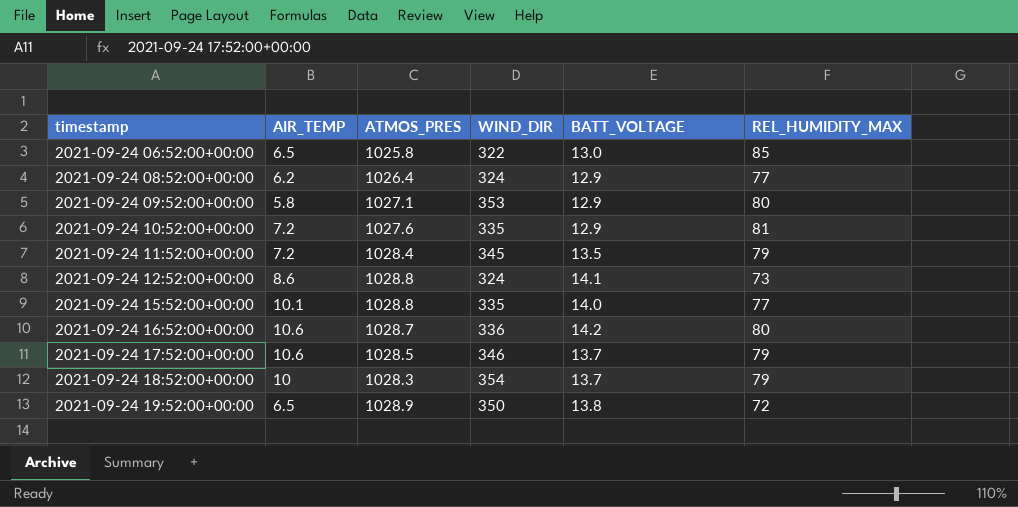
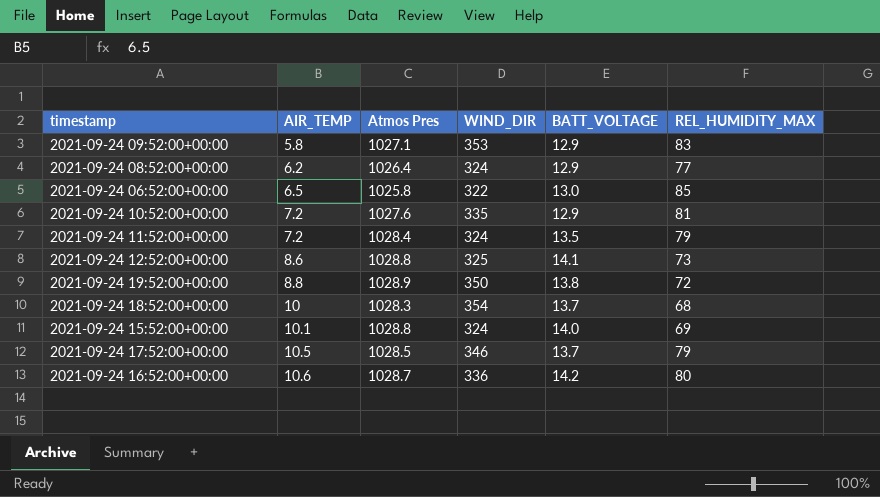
row order: timestamp ascending -> AIR_TEMP ascending
column name: ATMOS_PRES -> Atmos Pres
2021-09-24 09:52:00+00:00 | REL_HUMIDITY_MAX: 80 -> 83
2021-09-24 11:52:00+00:00 | WIND_DIR: 345 -> 324
2021-09-24 12:52:00+00:00 | WIND_DIR: 324 -> 325
2021-09-24 19:52:00+00:00 | AIR_TEMP: 6.5 -> 8.8
2021-09-24 18:52:00+00:00 | REL_HUMIDITY_MAX: 79 -> 68
2021-09-24 15:52:00+00:00 | WIND_DIR: 335 -> 324
2021-09-24 15:52:00+00:00 | REL_HUMIDITY_MAX: 77 -> 69
2021-09-24 17:52:00+00:00 | AIR_TEMP: 10.6 -> 10.5

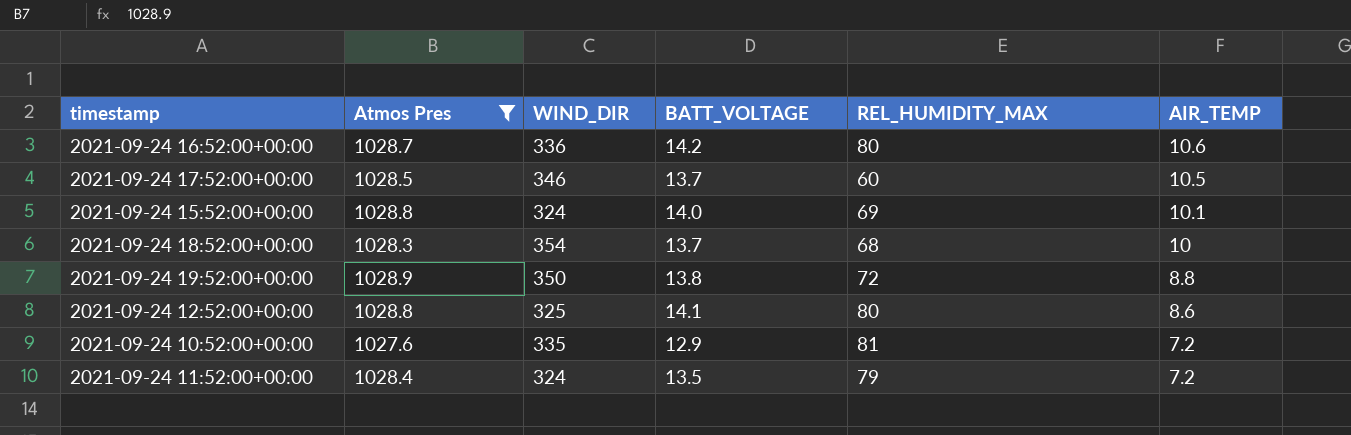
filter: none -> Atmos Pres >= 1027.6
row order: AIR_TEMP ascending -> AIR_TEMP descending
column AIR_TEMP | position: 2 -> 6
2021-09-24 17:52:00+00:00 | REL_HUMIDITY_MAX: 79 -> 60
2021-09-24 12:52:00+00:00 | REL_HUMIDITY_MAX: 73 -> 80

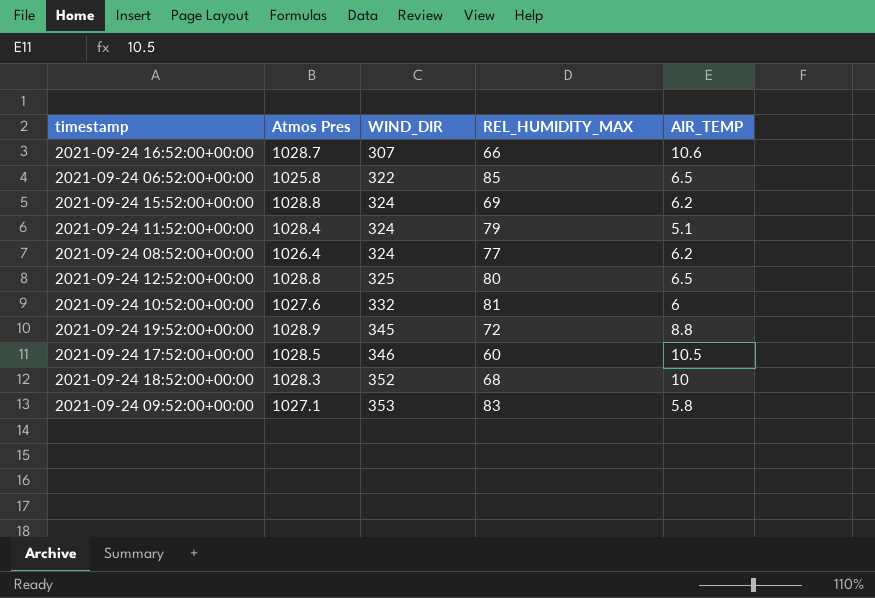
filter: Atmos Pres >= 1027.6 -> none
row order: AIR_TEMP descending -> WIND_DIR ascending
column BATT_VOLTAGE | position: 4 -> none
2021-09-24 16:52:00+00:00 | WIND_DIR: 336 -> 307
2021-09-24 16:52:00+00:00 | REL_HUMIDITY_MAX: 80 -> 66
2021-09-24 15:52:00+00:00 | AIR_TEMP: 10.1 -> 6.2
2021-09-24 11:52:00+00:00 | AIR_TEMP: 7.2 -> 5.1
2021-09-24 12:52:00+00:00 | AIR_TEMP: 8.6 -> 6.5
2021-09-24 10:52:00+00:00 | WIND_DIR: 335 -> 332
2021-09-24 10:52:00+00:00 | AIR_TEMP: 7.2 -> 6
2021-09-24 19:52:00+00:00 | WIND_DIR: 350 -> 345
2021-09-24 18:52:00+00:00 | WIND_DIR: 354 -> 352

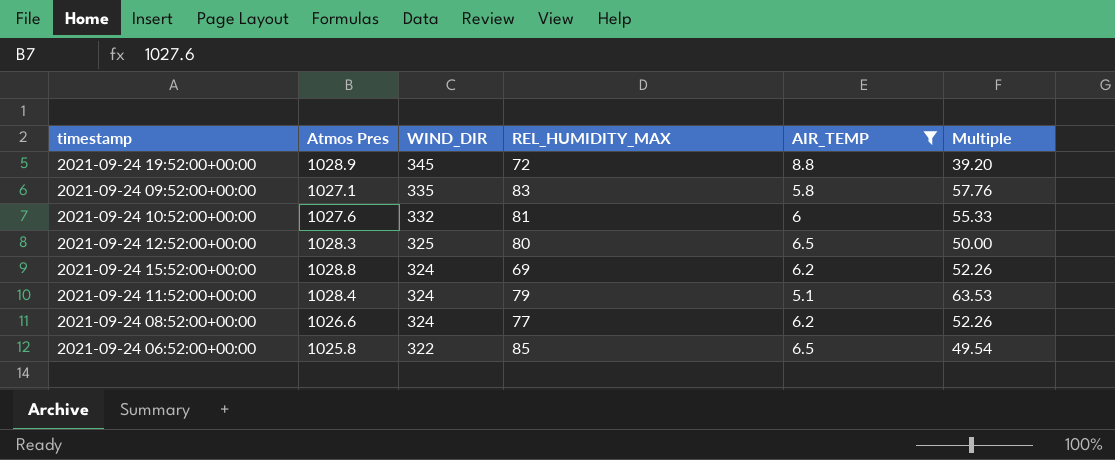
filter: none -> AIR_TEMP <= 8.8
row order: WIND_DIR ascending -> WIND_DIR descending
column Multiple | formula: none -> [WIND_DIR] / [AIR_TEMP]
2021-09-24 09:52:00+00:00 | WIND_DIR: 353 -> 335
2021-09-24 12:52:00+00:00 | Atmos Pres: 1028.8 -> 1028.3
2021-09-24 08:52:00+00:00 | Atmos Pres: 1026.4 -> 1026.6

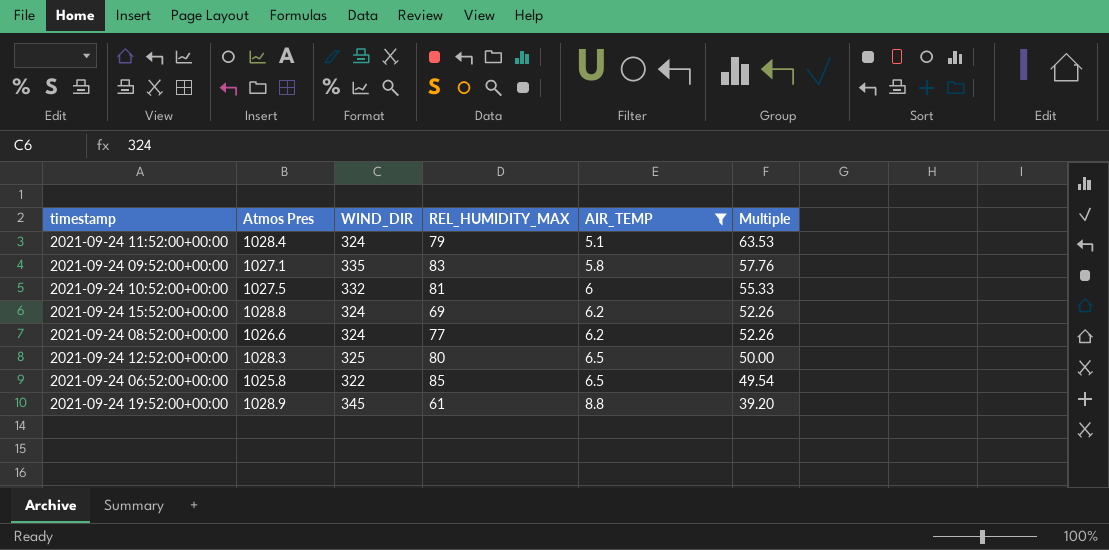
row order: WIND_DIR descending -> AIR_TEMP ascending
2021-09-24 10:52:00+00:00 | Atmos Pres: 1027.6 -> 1027.5
2021-09-24 19:52:00+00:00 | REL_HUMIDITY_MAX: 72 -> 61

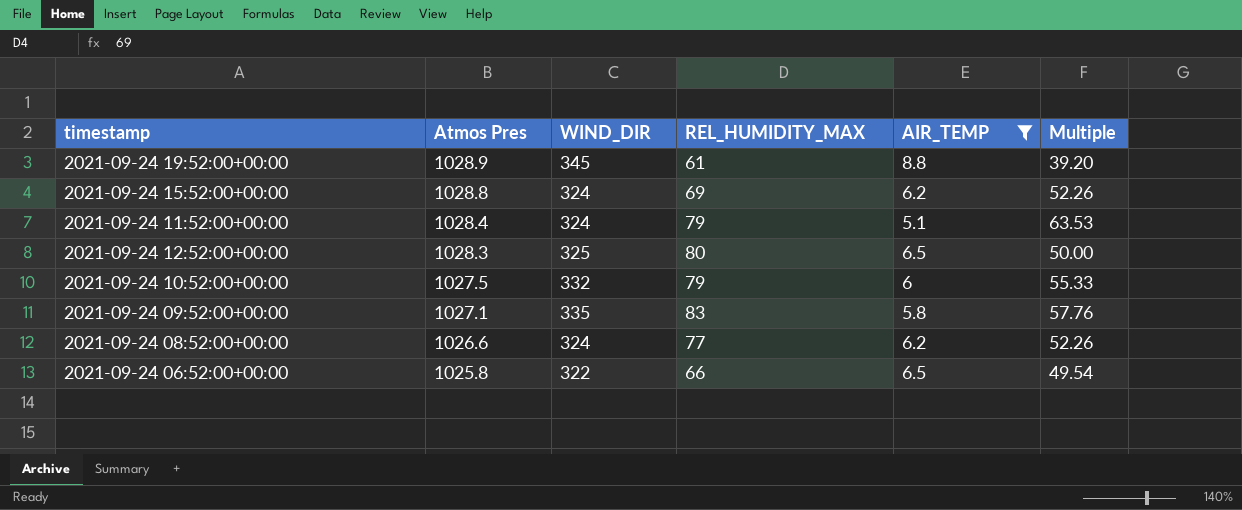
row order: AIR_TEMP ascending -> Atmos Pres descending
2021-09-24 10:52:00+00:00 | REL_HUMIDITY_MAX: 81 -> 79
2021-09-24 06:52:00+00:00 | REL_HUMIDITY_MAX: 85 -> 66

